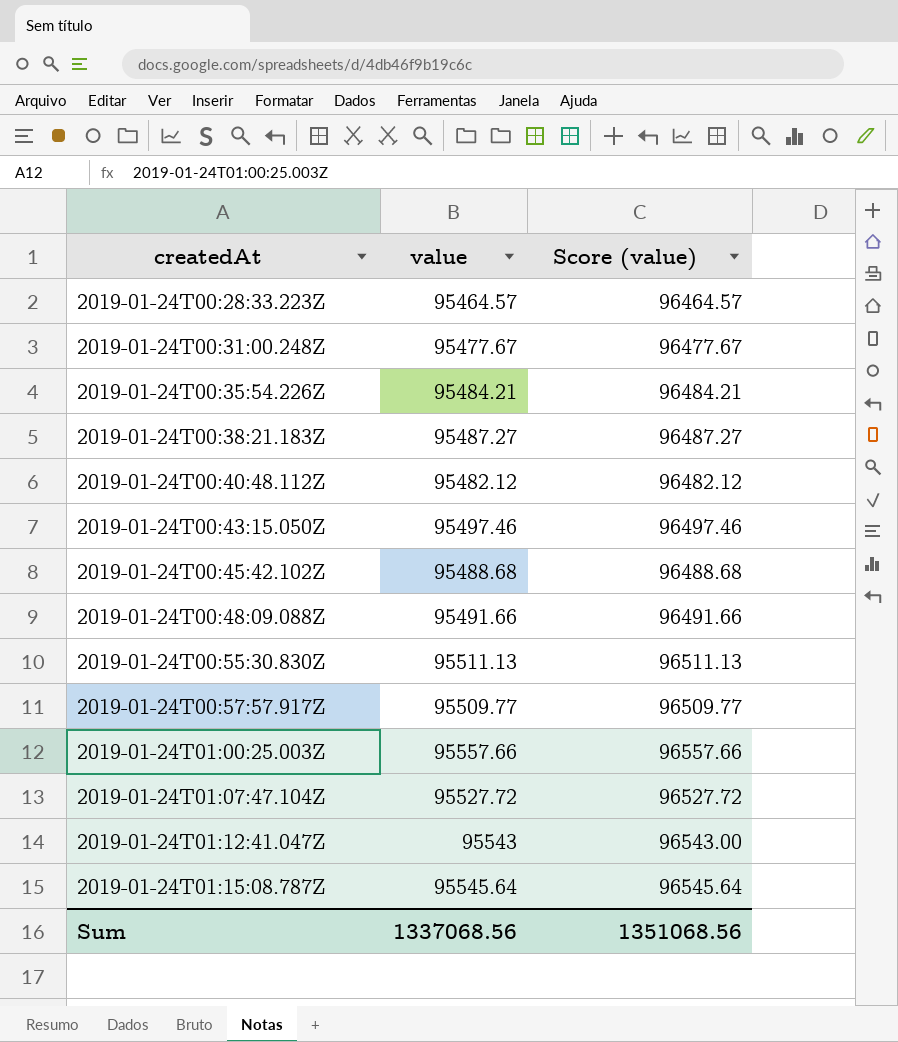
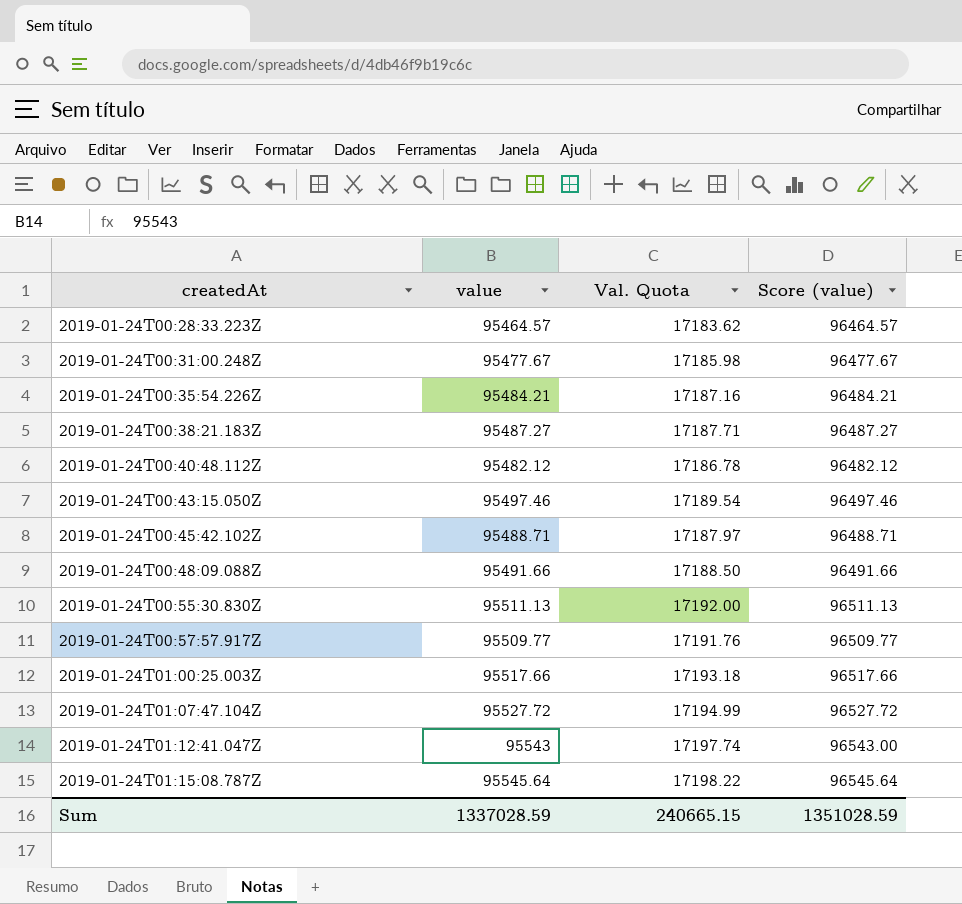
column Val. Quota | formula: none -> [value] * 0.18
2019-01-24T00:45:42.102Z | value: 95488.68 -> 95488.71
2019-01-24T00:45:42.102Z | Score (value): 96488.68 -> 96488.71
2019-01-24T01:00:25.003Z | value: 95557.66 -> 95517.66
2019-01-24T01:00:25.003Z | Score (value): 96557.66 -> 96517.66
Sum | value: 1337068.56 -> 1337028.59
Sum | Score (value): 1351068.56 -> 1351028.59

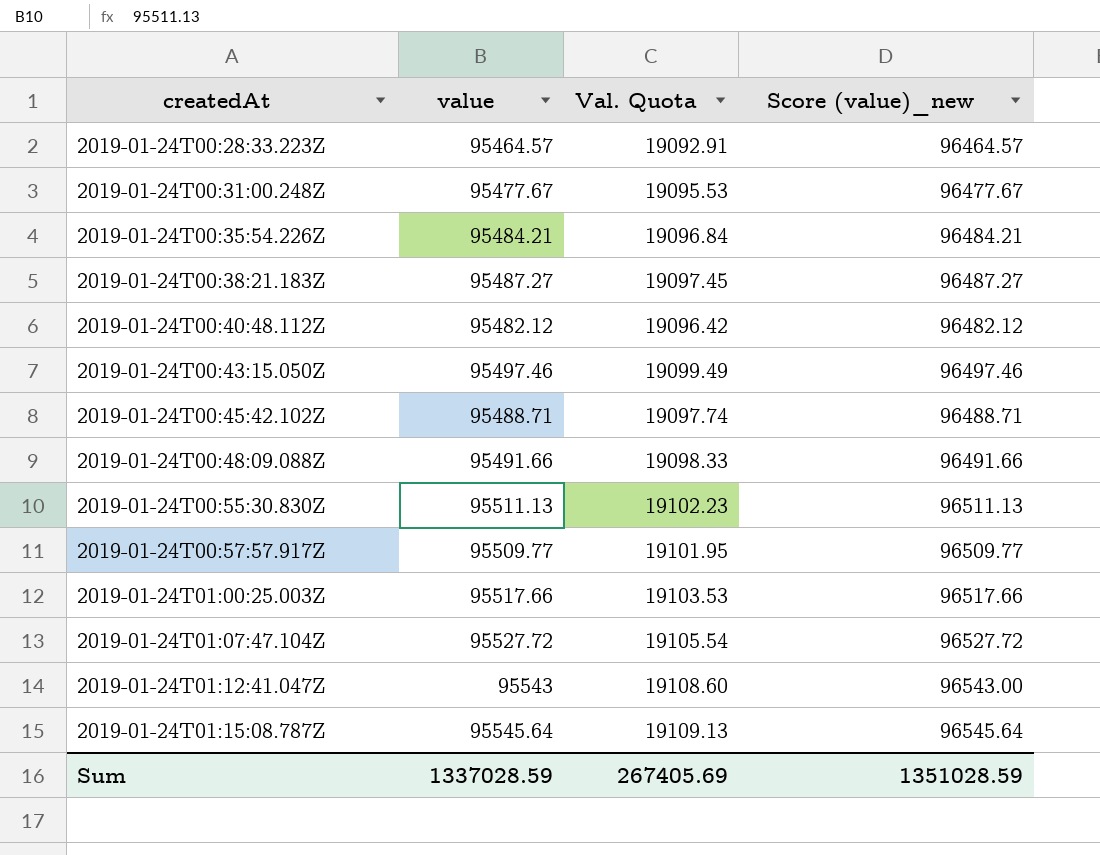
column Val. Quota | formula: [value] * 0.18 -> [value] * 0.2
column name: Score (value) -> Score (value)_new
Sum | Val. Quota: 240665.15 -> 267405.69

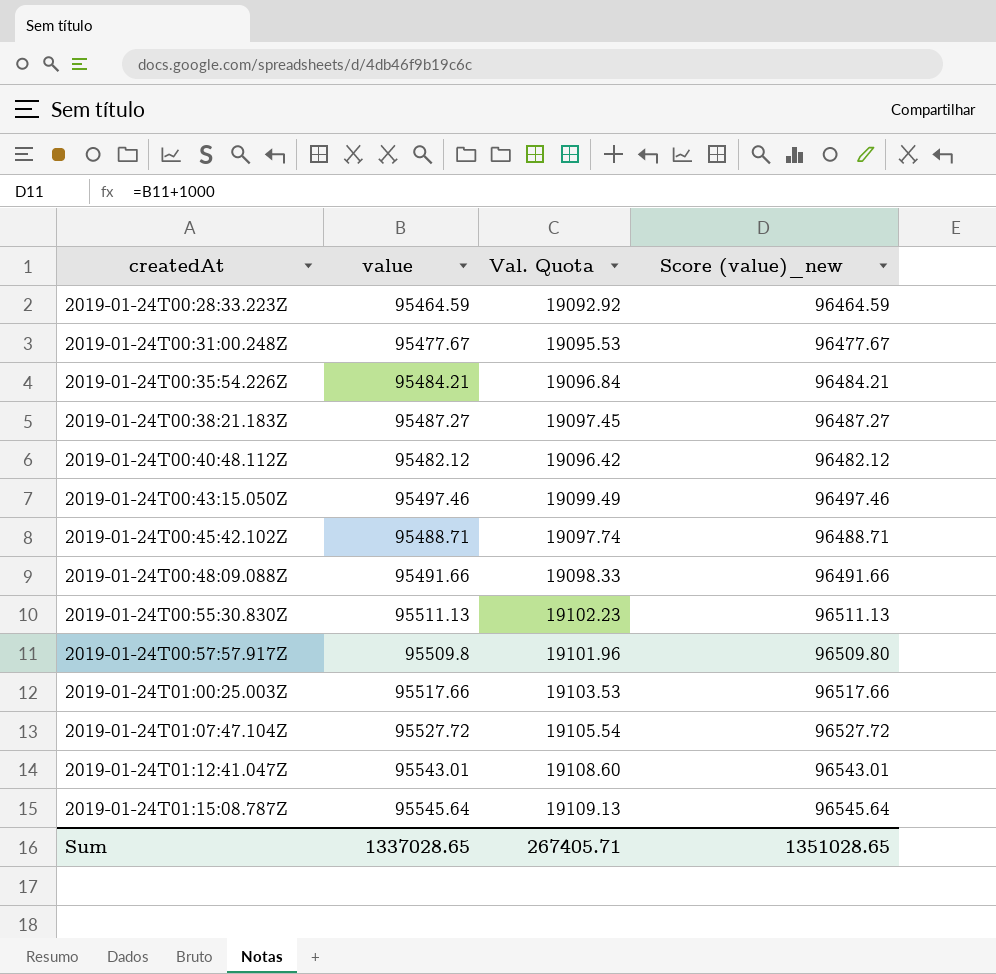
2019-01-24T00:28:33.223Z | value: 95464.57 -> 95464.59
2019-01-24T00:28:33.223Z | Val. Quota: 19092.91 -> 19092.92
2019-01-24T00:28:33.223Z | Score (value)_new: 96464.57 -> 96464.59
2019-01-24T00:57:57.917Z | value: 95509.77 -> 95509.8
2019-01-24T00:57:57.917Z | Val. Quota: 19101.95 -> 19101.96
2019-01-24T00:57:57.917Z | Score (value)_new: 96509.77 -> 96509.80
2019-01-24T01:12:41.047Z | value: 95543 -> 95543.01
2019-01-24T01:12:41.047Z | Score (value)_new: 96543.00 -> 96543.01
Sum | value: 1337028.59 -> 1337028.65
Sum | Val. Quota: 267405.69 -> 267405.71
Sum | Score (value)_new: 1351028.59 -> 1351028.65

